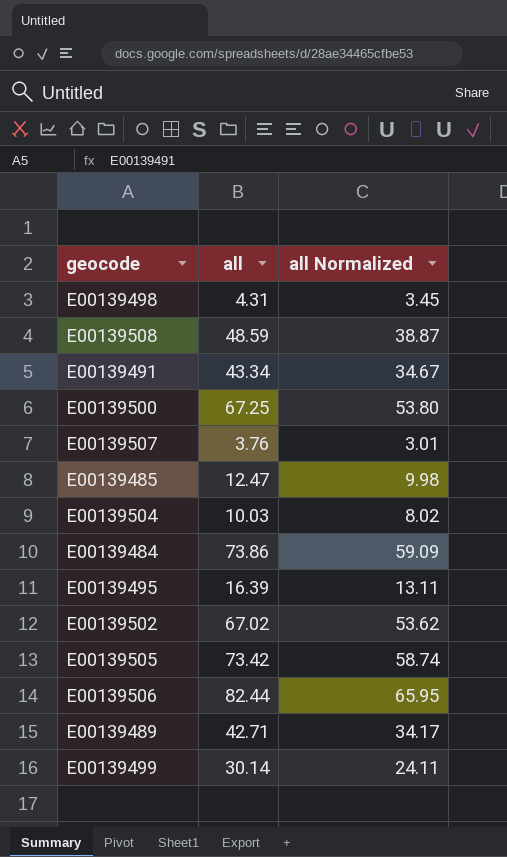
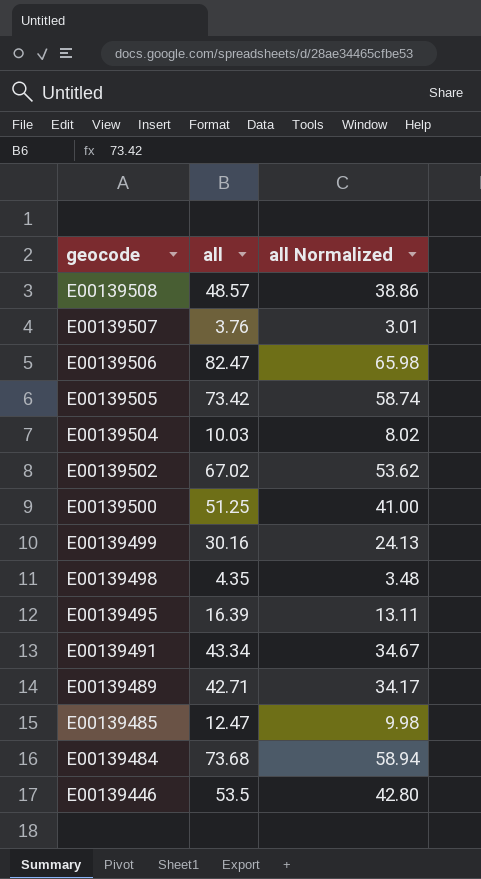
row order: none -> geocode descending
E00139508 | all: 48.59 -> 48.57
E00139508 | all Normalized: 38.87 -> 38.86
E00139506 | all: 82.44 -> 82.47
E00139506 | all Normalized: 65.95 -> 65.98
E00139500 | all: 67.25 -> 51.25
E00139500 | all Normalized: 53.80 -> 41.00
E00139499 | all: 30.14 -> 30.16
E00139499 | all Normalized: 24.11 -> 24.13
E00139498 | all: 4.31 -> 4.35
E00139498 | all Normalized: 3.45 -> 3.48
E00139484 | all: 73.86 -> 73.68
E00139484 | all Normalized: 59.09 -> 58.94
row E00139446: none -> 53.5 | 42.80

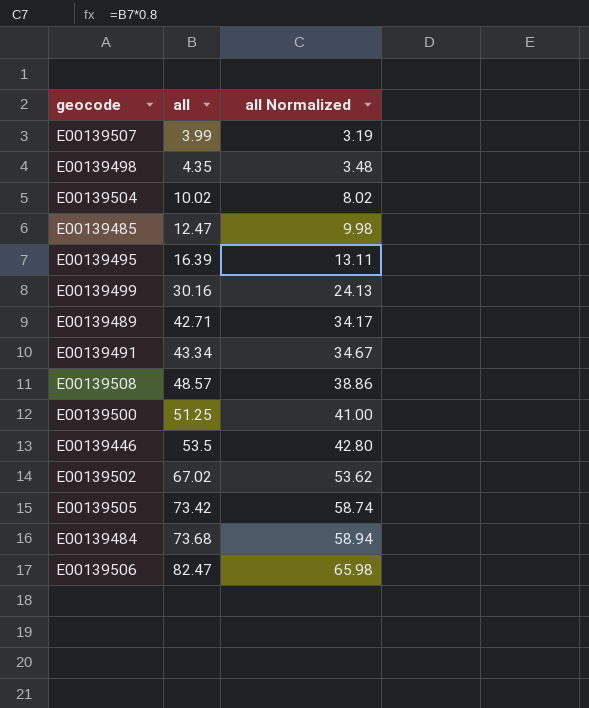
row order: geocode descending -> all ascending
E00139507 | all: 3.76 -> 3.99
E00139507 | all Normalized: 3.01 -> 3.19
E00139504 | all: 10.03 -> 10.02

